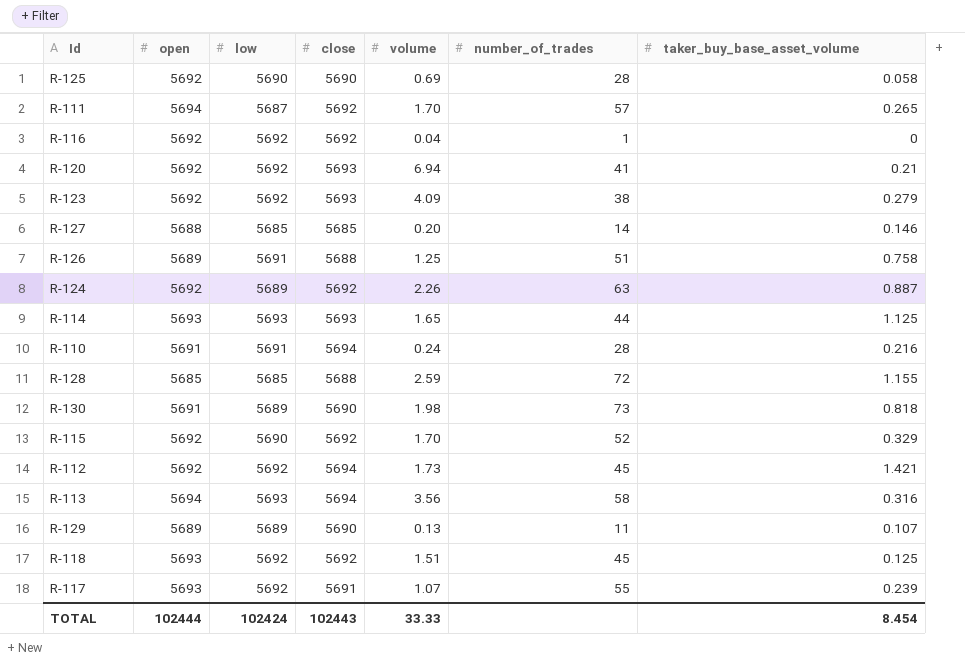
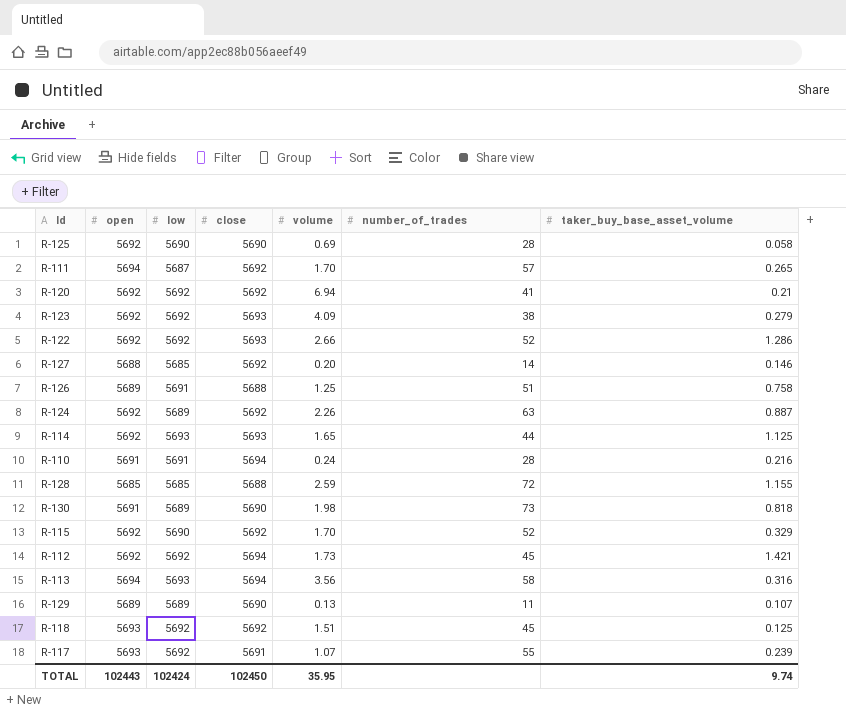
row R-116: 5692 | 5692 | 5692 | 0.04 | 1 | 0 -> none
R-120 | close: 5693 -> 5692
row R-122: none -> 5692 | 5692 | 5693 | 2.66 | 52 | 1.286
R-127 | close: 5685 -> 5692
R-114 | open: 5693 -> 5692
TOTAL | open: 102444 -> 102443
TOTAL | close: 102443 -> 102450
TOTAL | volume: 33.33 -> 35.95
TOTAL | taker_buy_base_asset_volume: 8.454 -> 9.74

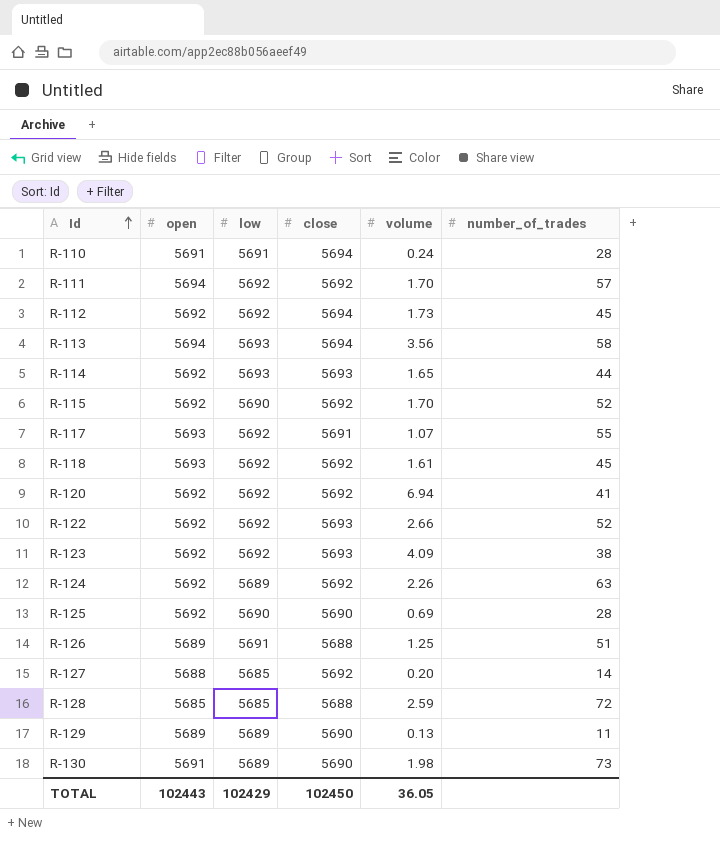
row order: none -> Id ascending
column taker_buy_base_asset_volume | position: 7 -> none
R-111 | low: 5687 -> 5692
R-118 | volume: 1.51 -> 1.61
TOTAL | low: 102424 -> 102429
TOTAL | volume: 35.95 -> 36.05

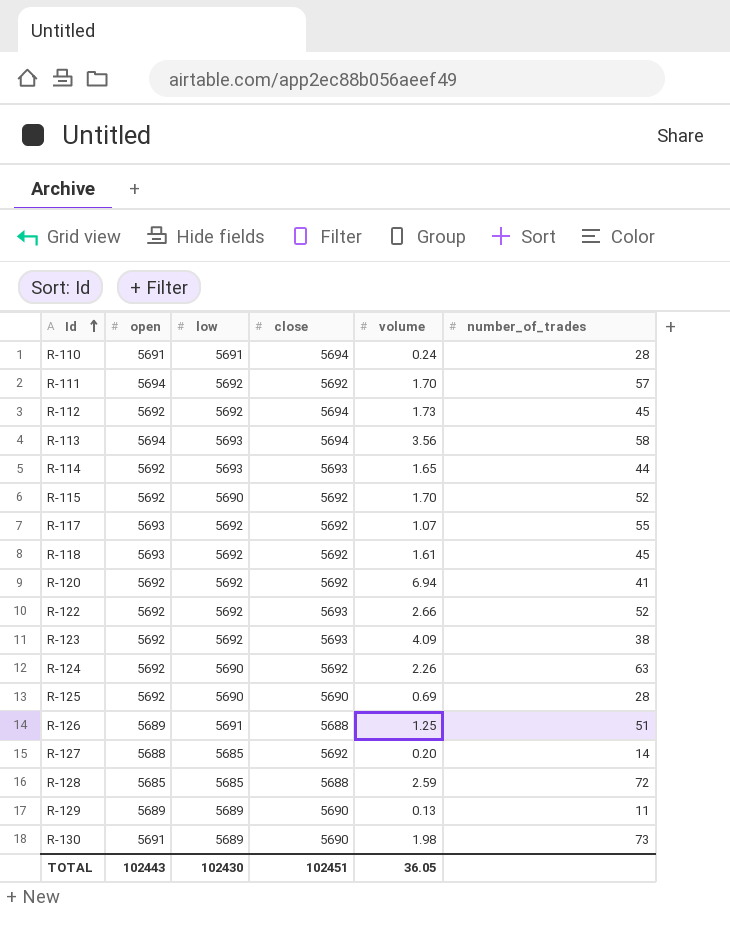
R-117 | close: 5691 -> 5692
R-124 | low: 5689 -> 5690
TOTAL | low: 102429 -> 102430
TOTAL | close: 102450 -> 102451

